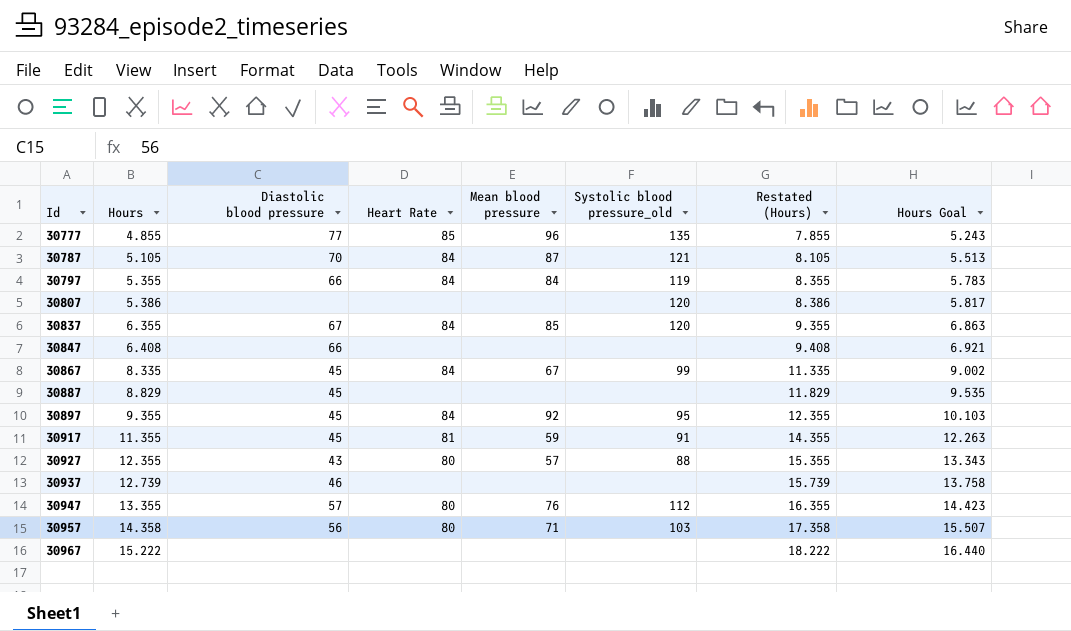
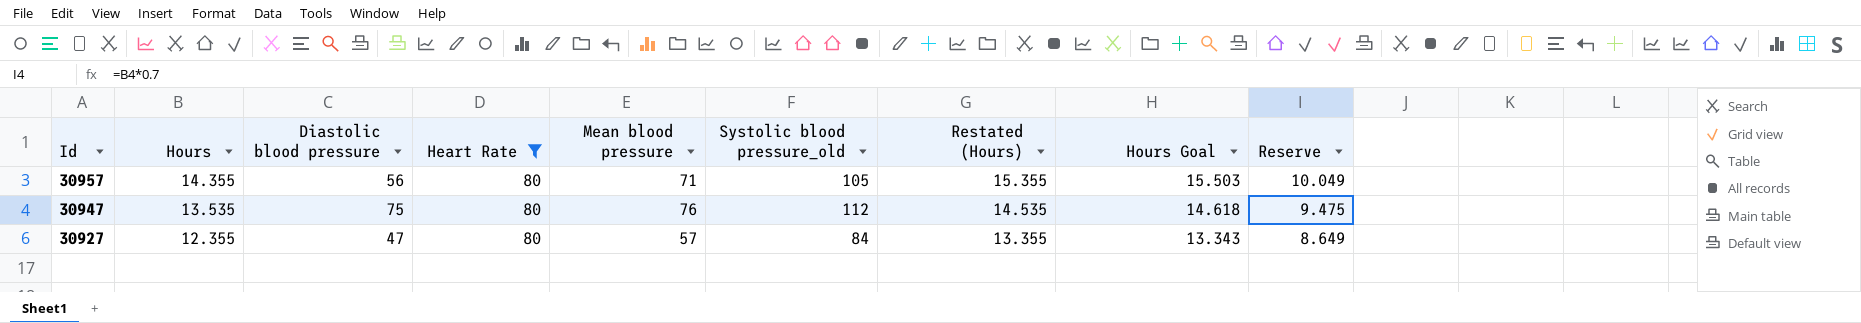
filter: none -> Heart Rate = 80
row order: Id ascending -> Id descending
column Restated (Hours) | formula: [Hours] + 3 -> [Hours] + 1
column Reserve | formula: none -> [Hours] * 0.7
30957 | Hours: 14.358 -> 14.355
30957 | Systolic blood pressure_old: 103 -> 105
30957 | Hours Goal: 15.507 -> 15.503
30947 | Hours: 13.355 -> 13.535
30947 | Diastolic blood pressure: 57 -> 75
30947 | Hours Goal: 14.423 -> 14.618
30927 | Diastolic blood pressure: 43 -> 47
30927 | Systolic blood pressure_old: 88 -> 84

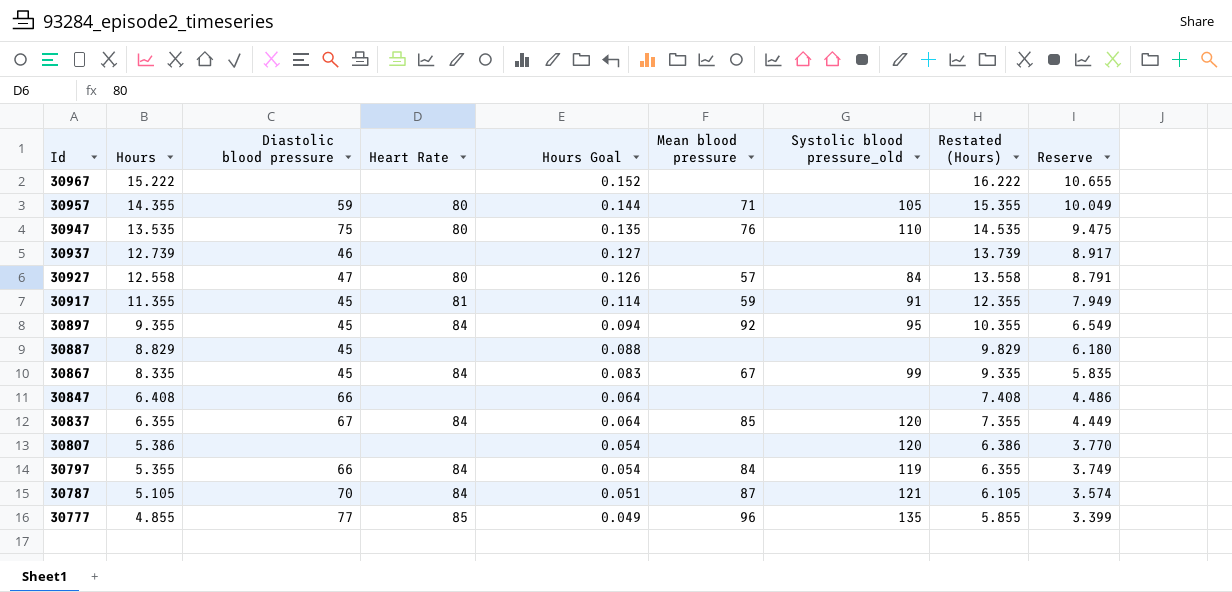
filter: Heart Rate = 80 -> none
column Hours Goal | formula: [Hours] * 1.08 -> [Hours] * 0.01
column Hours Goal | position: 8 -> 5
30957 | Diastolic blood pressure: 56 -> 59
30947 | Systolic blood pressure_old: 112 -> 110
30927 | Hours: 12.355 -> 12.558
30927 | Restated (Hours): 13.355 -> 13.558
30927 | Reserve: 8.649 -> 8.791

